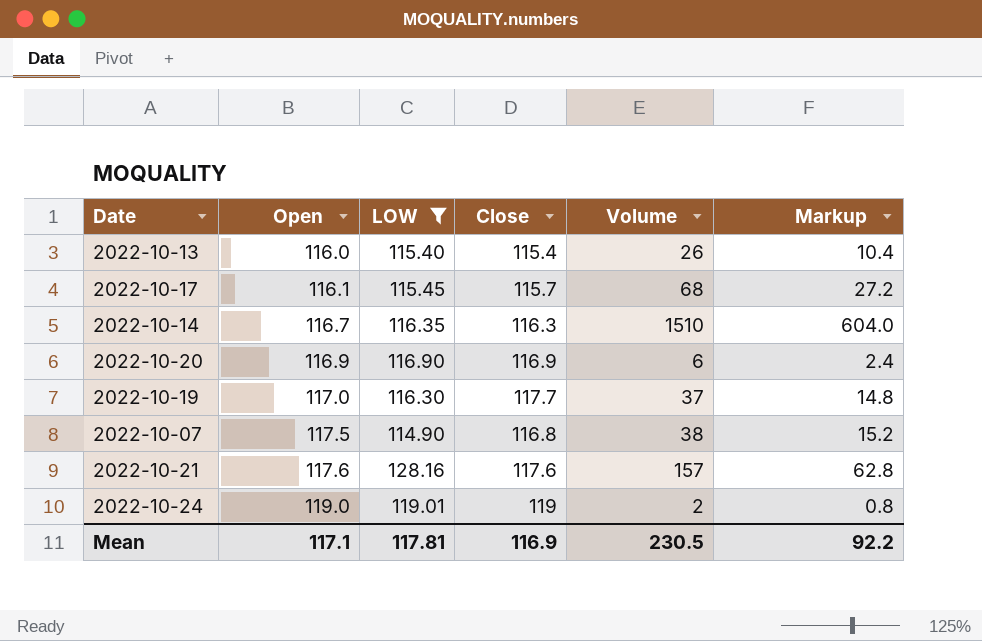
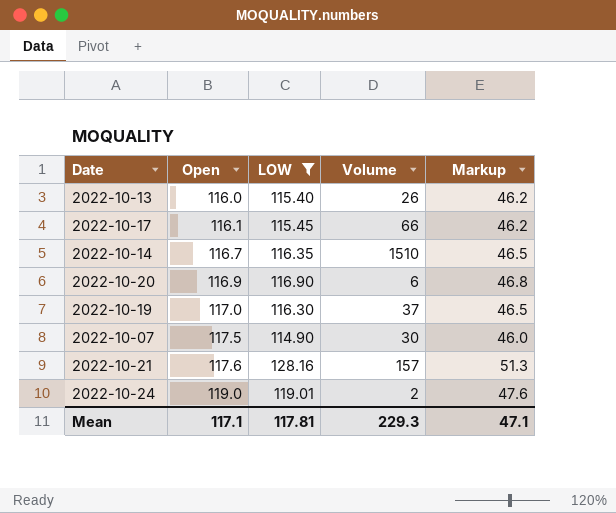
column Close | position: 4 -> none
column Markup | formula: [Volume] * 0.4 -> [LOW] * 0.4
2022-10-17 | Volume: 68 -> 66
2022-10-07 | Volume: 38 -> 30
Mean | Volume: 230.5 -> 229.3
Mean | Markup: 92.2 -> 47.1

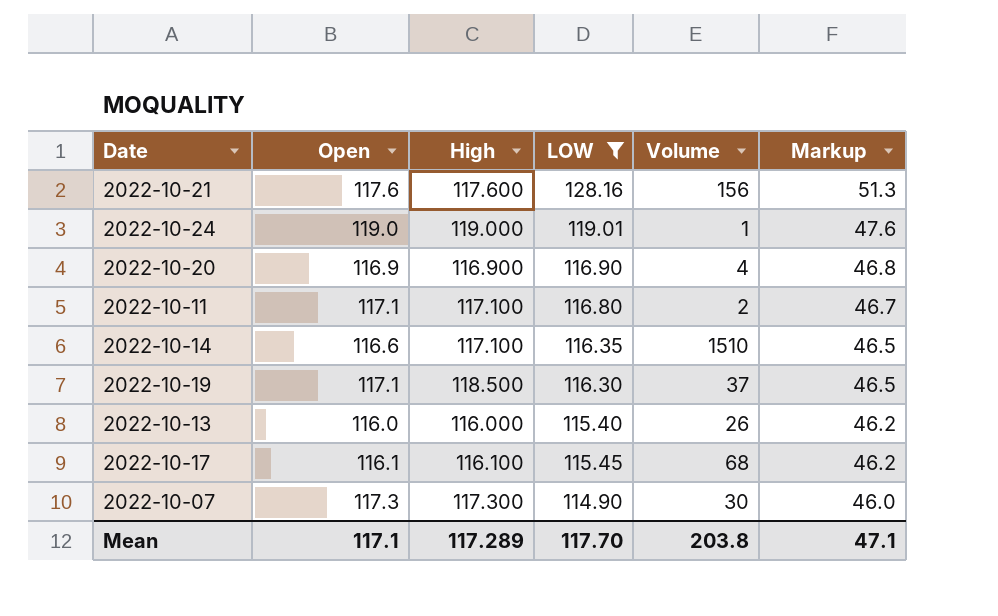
row order: Open ascending -> Markup descending
column High | position: none -> 3
2022-10-21 | Volume: 157 -> 156
2022-10-24 | Volume: 2 -> 1
2022-10-20 | Volume: 6 -> 4
row 2022-10-11: none -> 117.1 | 117.100 | 116.80 | 2 | 46.7
2022-10-14 | Open: 116.7 -> 116.6
2022-10-19 | Open: 117.0 -> 117.1
2022-10-17 | Volume: 66 -> 68
2022-10-07 | Open: 117.5 -> 117.3
Mean | LOW: 117.81 -> 117.70
Mean | Volume: 229.3 -> 203.8

